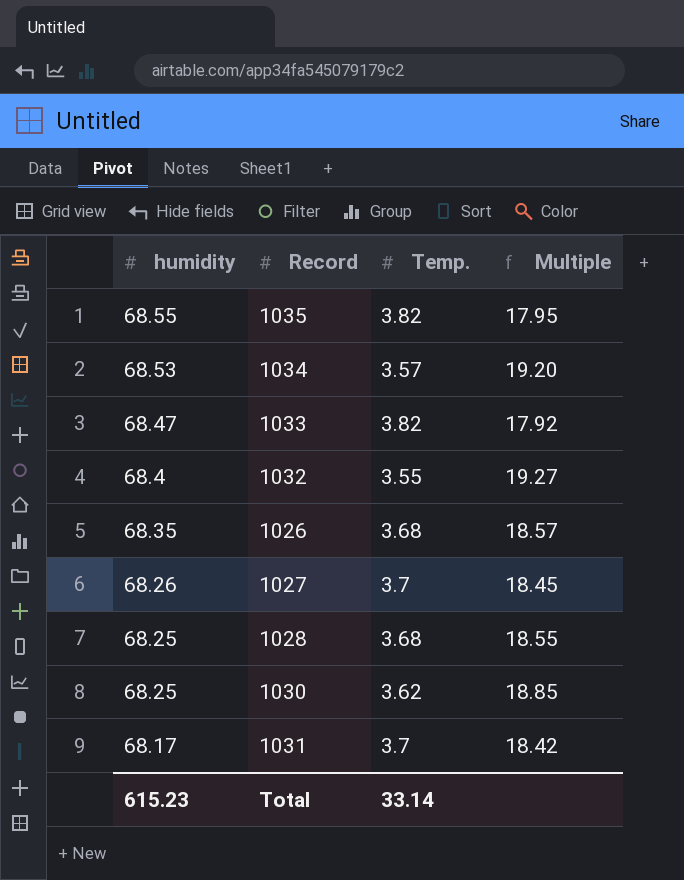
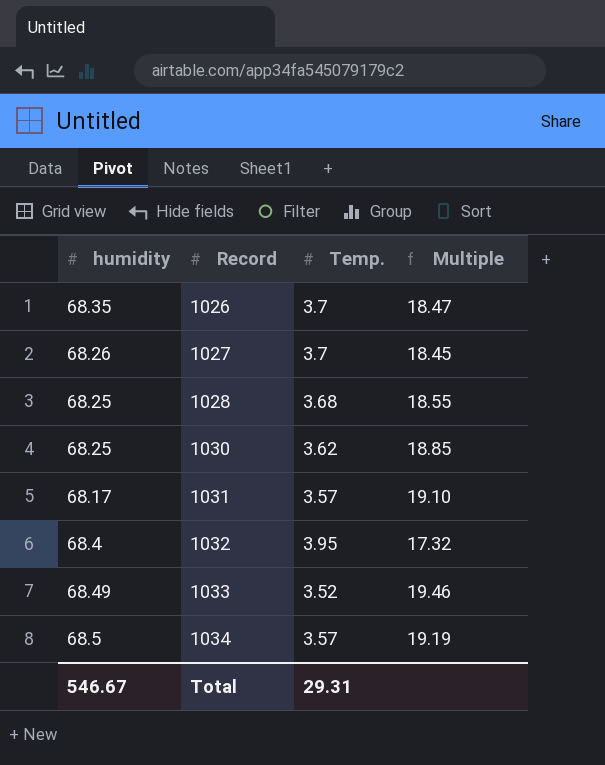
row order: humidity descending -> Record ascending
row 1035: 68.55 | 3.82 | 17.95 -> none
1026 | Temp.: 3.68 -> 3.7
1026 | Multiple: 18.57 -> 18.47
1031 | Temp.: 3.7 -> 3.57
1031 | Multiple: 18.42 -> 19.10
1032 | Temp.: 3.55 -> 3.95
1032 | Multiple: 19.27 -> 17.32
1033 | humidity: 68.47 -> 68.49
1033 | Temp.: 3.82 -> 3.52
1033 | Multiple: 17.92 -> 19.46
1034 | humidity: 68.53 -> 68.5
1034 | Multiple: 19.20 -> 19.19
Total | humidity: 615.23 -> 546.67
Total | Temp.: 33.14 -> 29.31

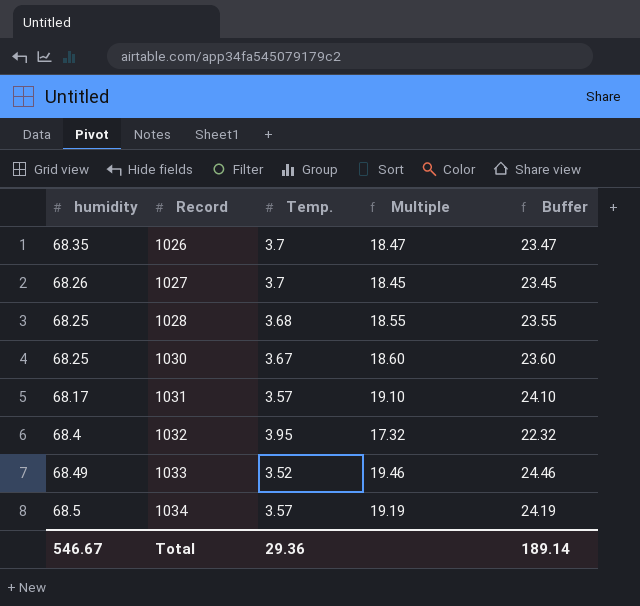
column Buffer | formula: none -> [Multiple] + 5
1030 | Temp.: 3.62 -> 3.67
1030 | Multiple: 18.85 -> 18.60
Total | Temp.: 29.31 -> 29.36

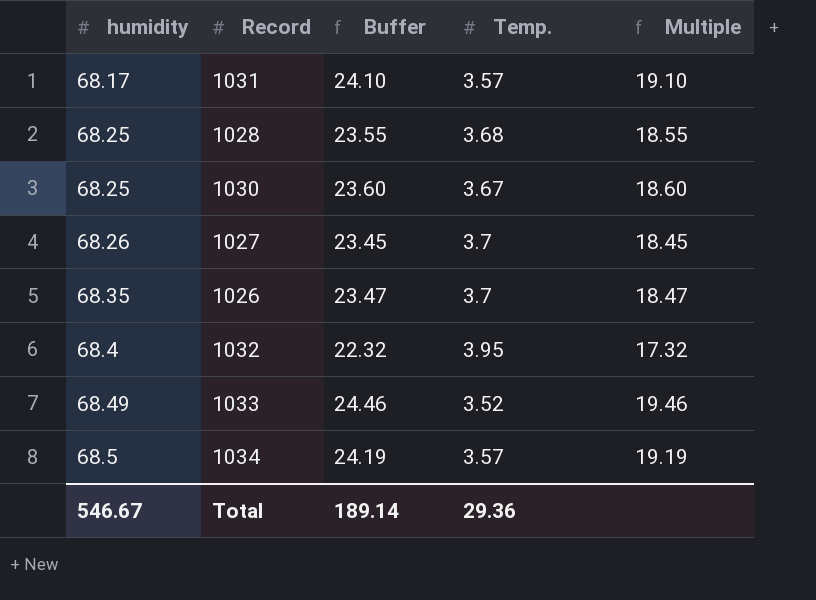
row order: Record ascending -> humidity ascending
column Buffer | position: 5 -> 3

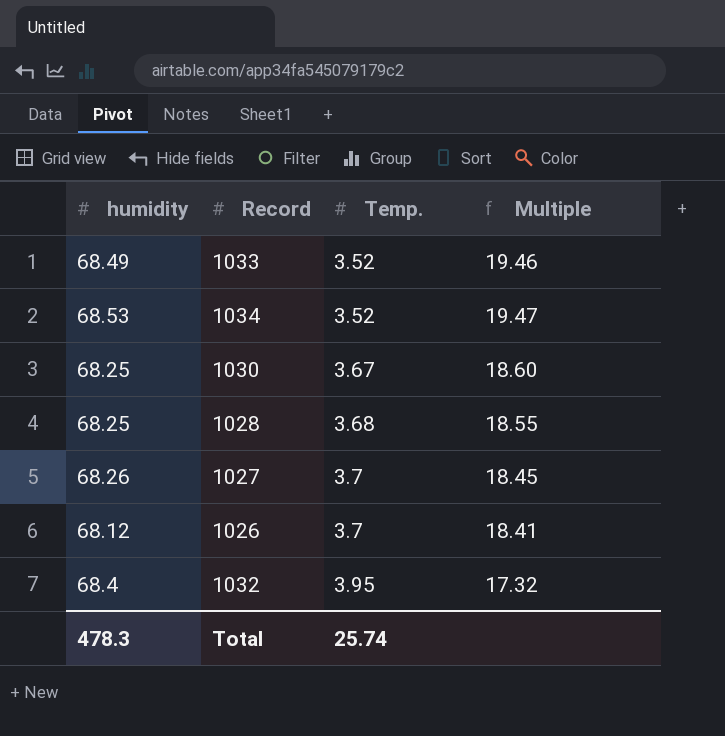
row order: humidity ascending -> Temp. ascending
column Buffer | formula: [Multiple] + 5 -> none
row 1031: 68.17 | 24.10 | 3.57 | 19.10 -> none
1034 | humidity: 68.5 -> 68.53
1034 | Temp.: 3.57 -> 3.52
1034 | Multiple: 19.19 -> 19.47
1026 | humidity: 68.35 -> 68.12
1026 | Multiple: 18.47 -> 18.41
Total | humidity: 546.67 -> 478.3
Total | Temp.: 29.36 -> 25.74

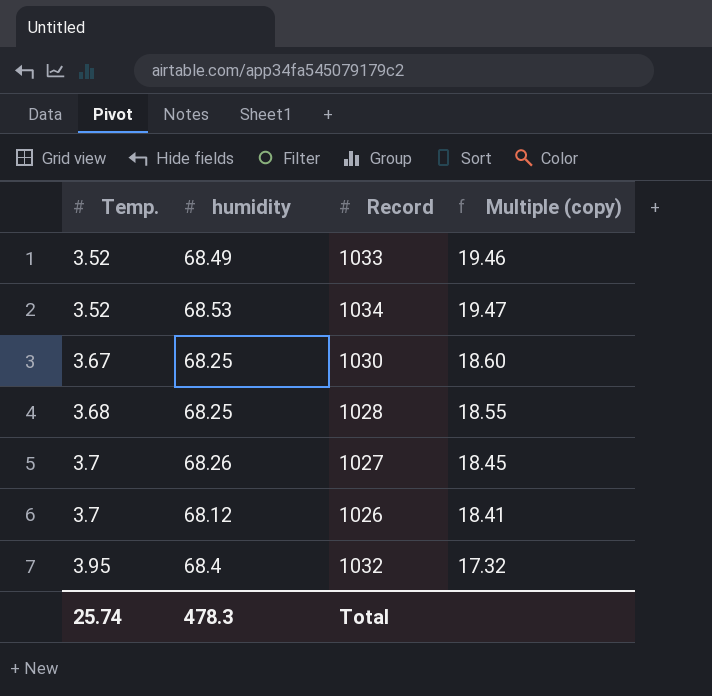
column Temp. | position: 3 -> 1
column name: Multiple -> Multiple (copy)

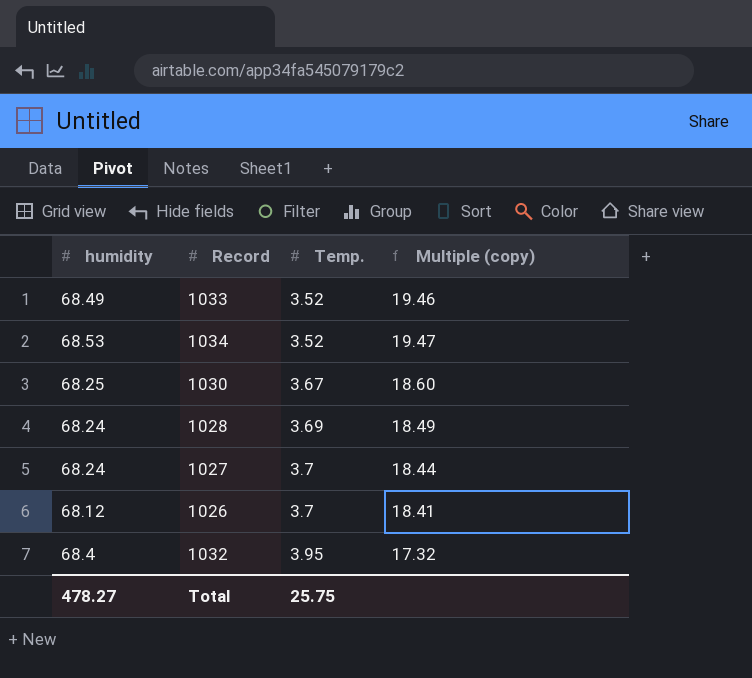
column Temp. | position: 1 -> 3
1028 | humidity: 68.25 -> 68.24
1028 | Temp.: 3.68 -> 3.69
1028 | Multiple (copy): 18.55 -> 18.49
1027 | humidity: 68.26 -> 68.24
1027 | Multiple (copy): 18.45 -> 18.44
Total | humidity: 478.3 -> 478.27
Total | Temp.: 25.74 -> 25.75

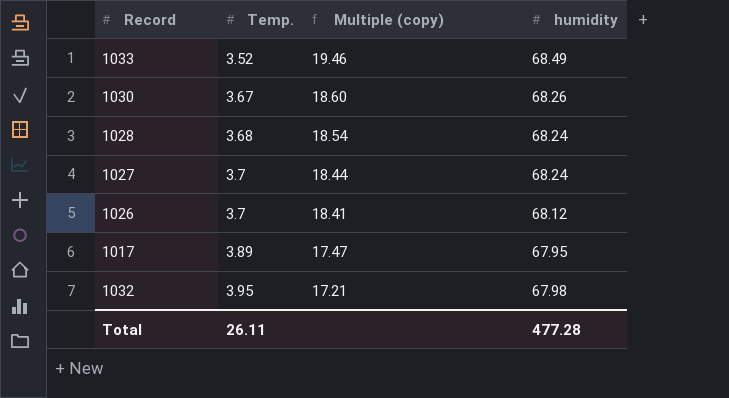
column humidity | position: 1 -> 4
row 1034: 68.53 | 3.52 | 19.47 -> none
1030 | humidity: 68.25 -> 68.26
1028 | Temp.: 3.69 -> 3.68
1028 | Multiple (copy): 18.49 -> 18.54
row 1017: none -> 3.89 | 17.47 | 67.95
1032 | Multiple (copy): 17.32 -> 17.21
1032 | humidity: 68.4 -> 67.98
Total | Temp.: 25.75 -> 26.11
Total | humidity: 478.27 -> 477.28

